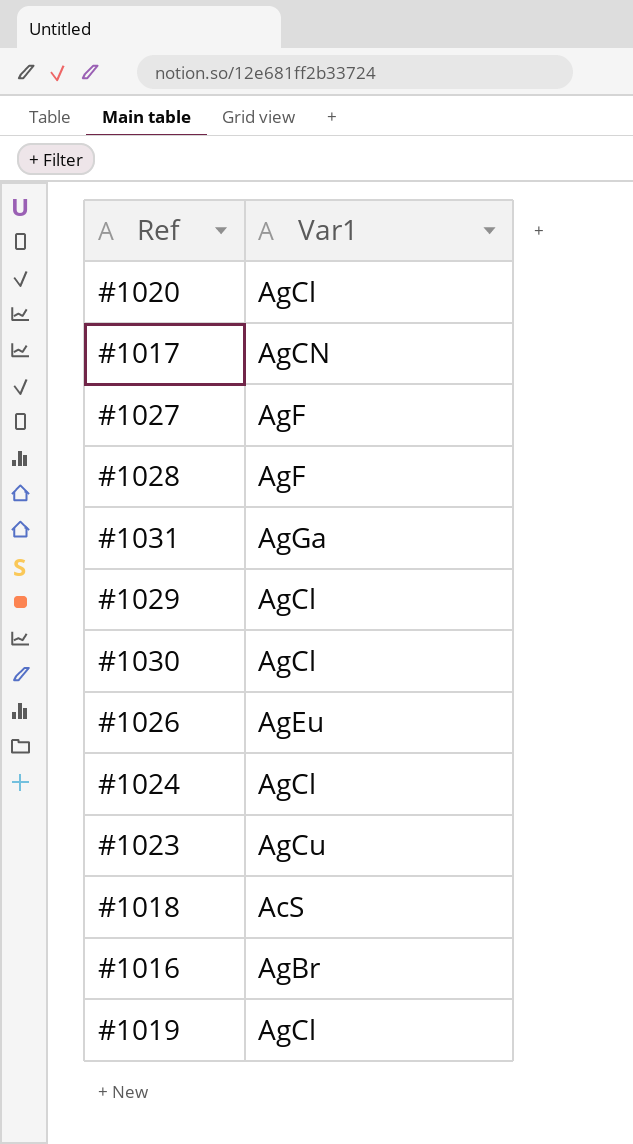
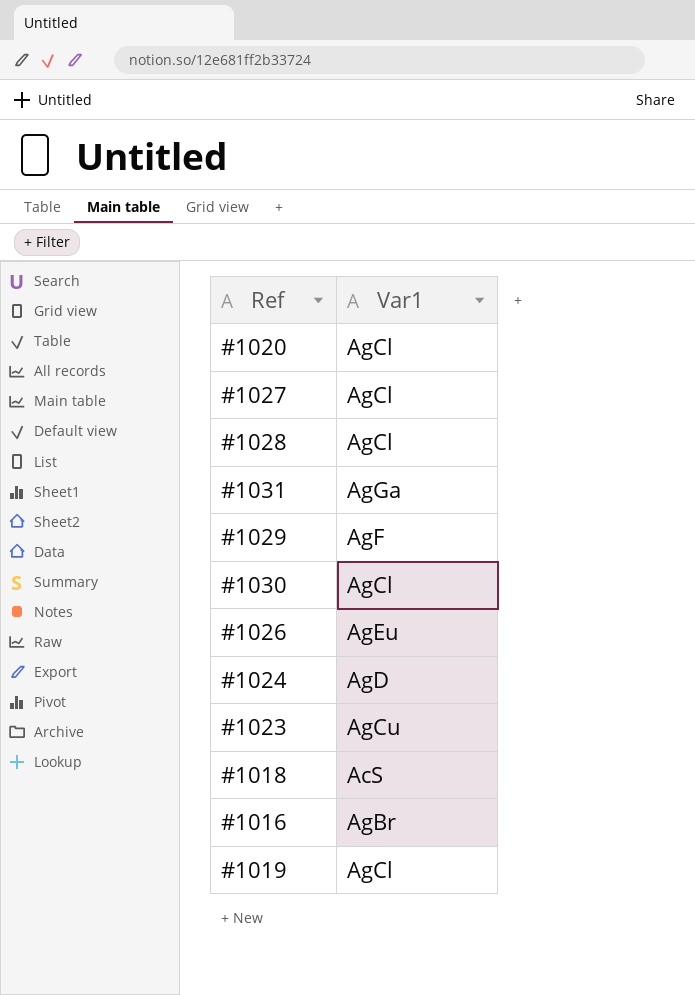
row #1017: AgCN -> none
#1027 | Var1: AgF -> AgCl
#1028 | Var1: AgF -> AgCl
#1029 | Var1: AgCl -> AgF
#1024 | Var1: AgCl -> AgD

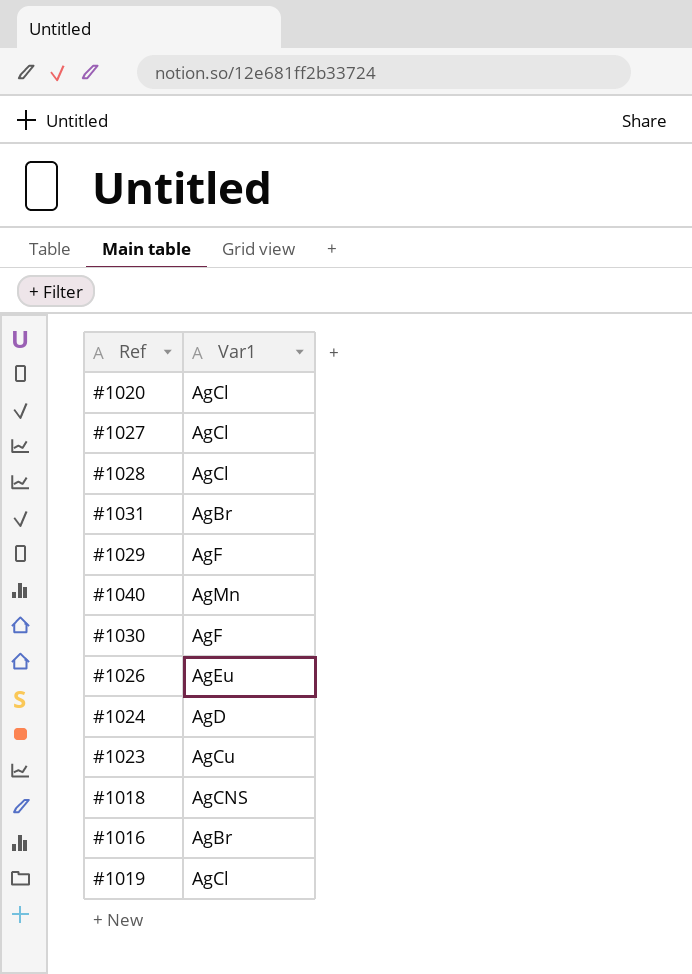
#1031 | Var1: AgGa -> AgBr
row #1040: none -> AgMn
#1030 | Var1: AgCl -> AgF
#1018 | Var1: AcS -> AgCNS

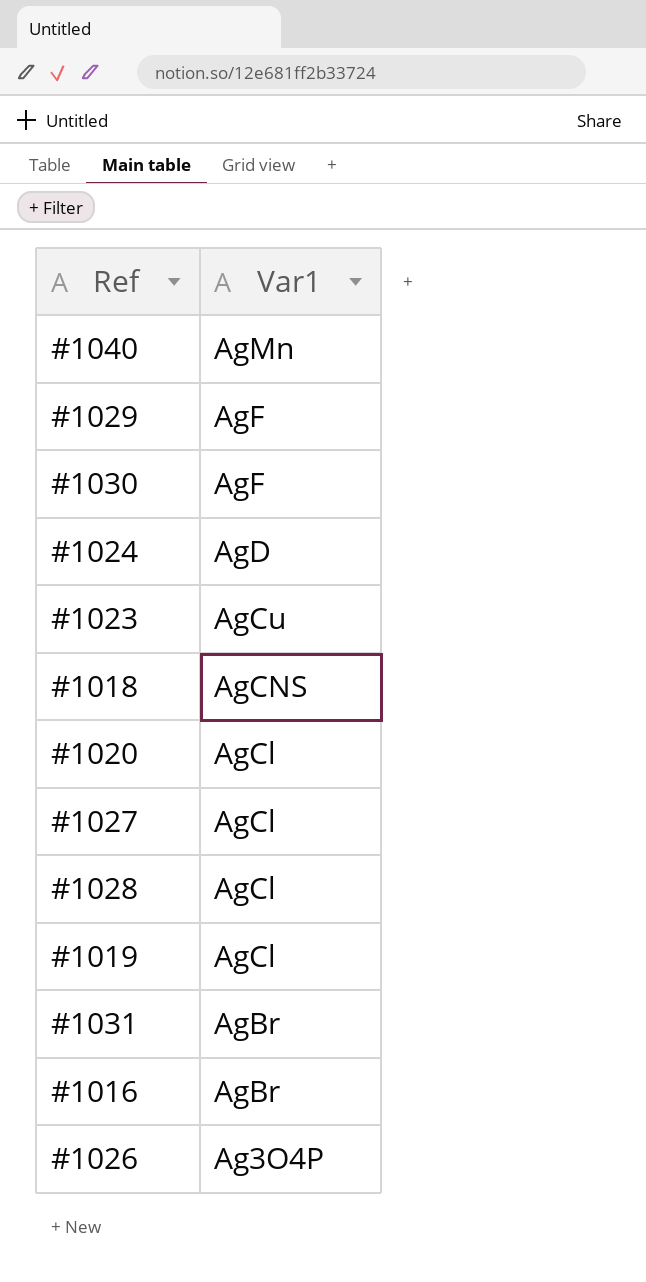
row order: none -> Var1 descending
#1026 | Var1: AgEu -> Ag3O4P

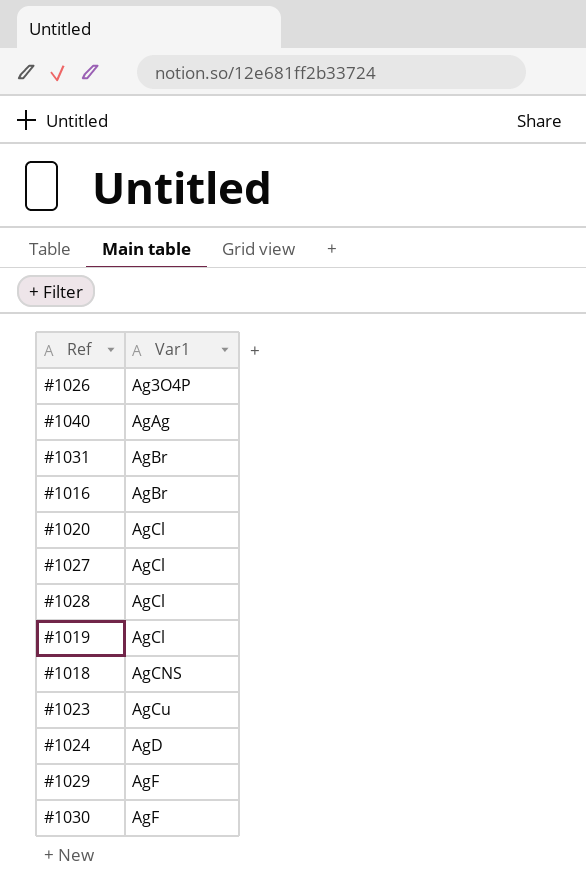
row order: Var1 descending -> Var1 ascending
#1040 | Var1: AgMn -> AgAg

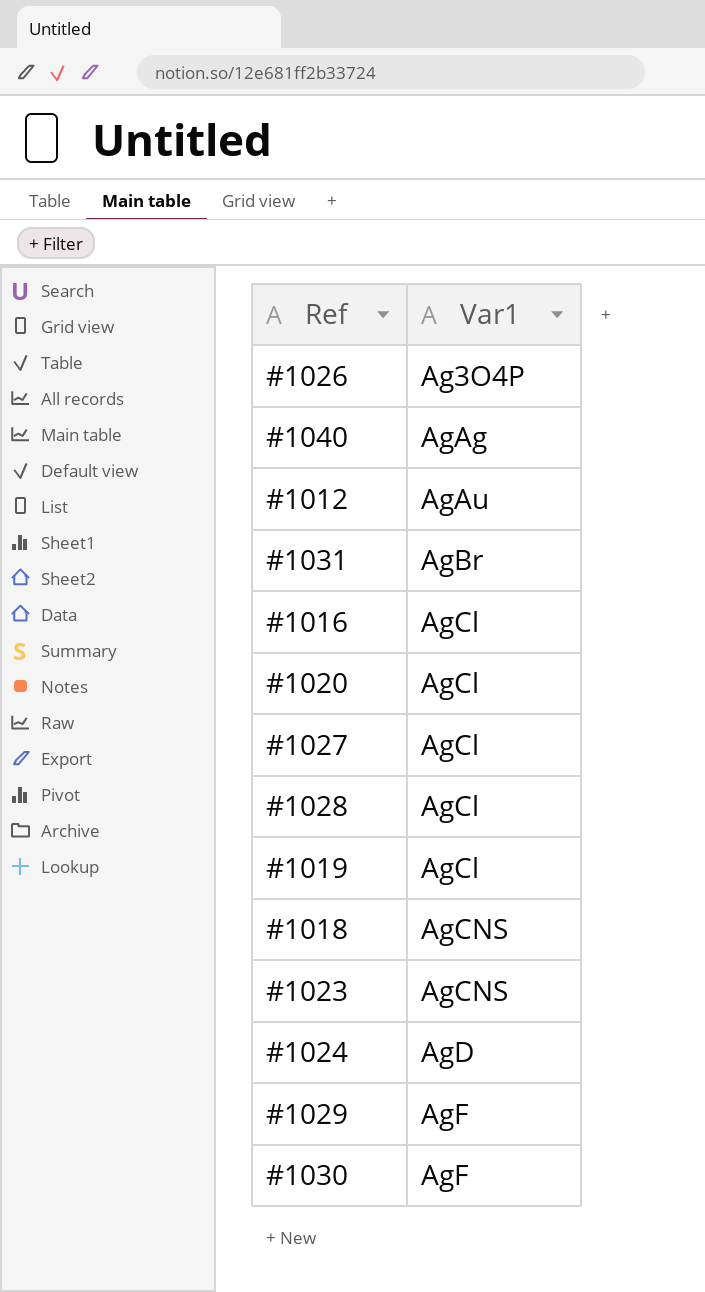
row #1012: none -> AgAu
#1016 | Var1: AgBr -> AgCl
#1023 | Var1: AgCu -> AgCNS

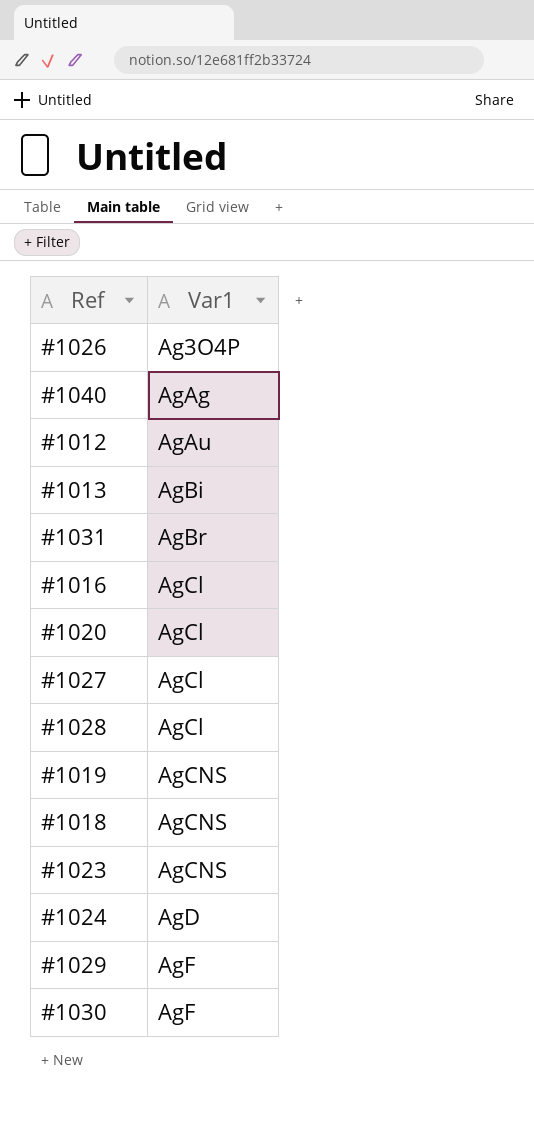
row #1013: none -> AgBi
#1019 | Var1: AgCl -> AgCNS

